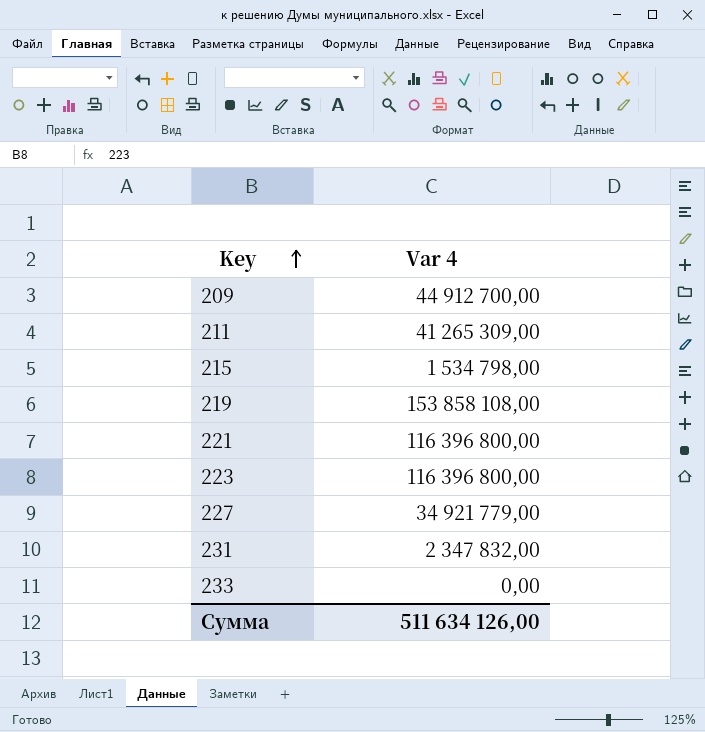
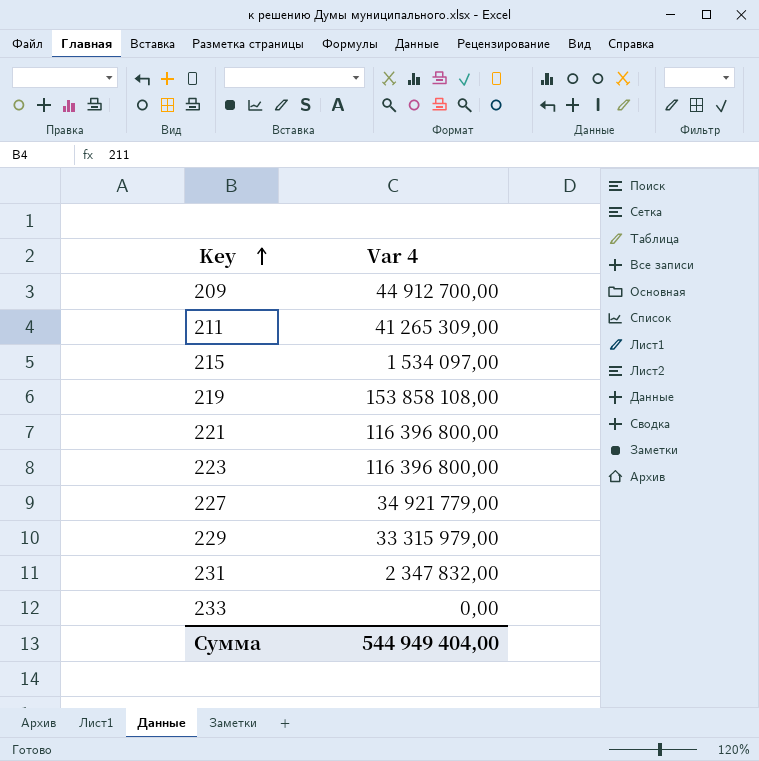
215 | Var 4: 1 534 798,00 -> 1 534 097,00
row 229: none -> 33 315 979,00
Сумма | Var 4: 511 634 126,00 -> 544 949 404,00

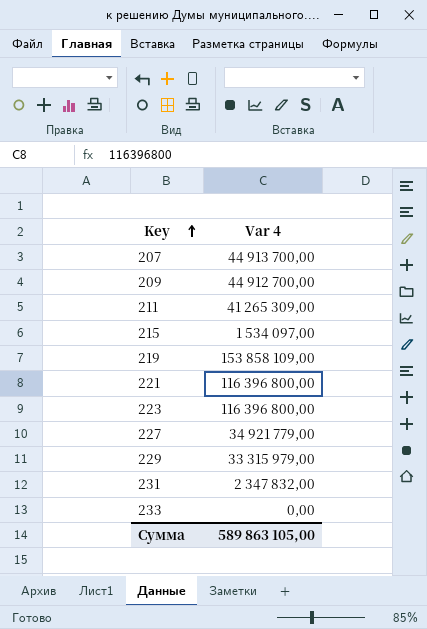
row 207: none -> 44 913 700,00
219 | Var 4: 153 858 108,00 -> 153 858 109,00
Сумма | Var 4: 544 949 404,00 -> 589 863 105,00

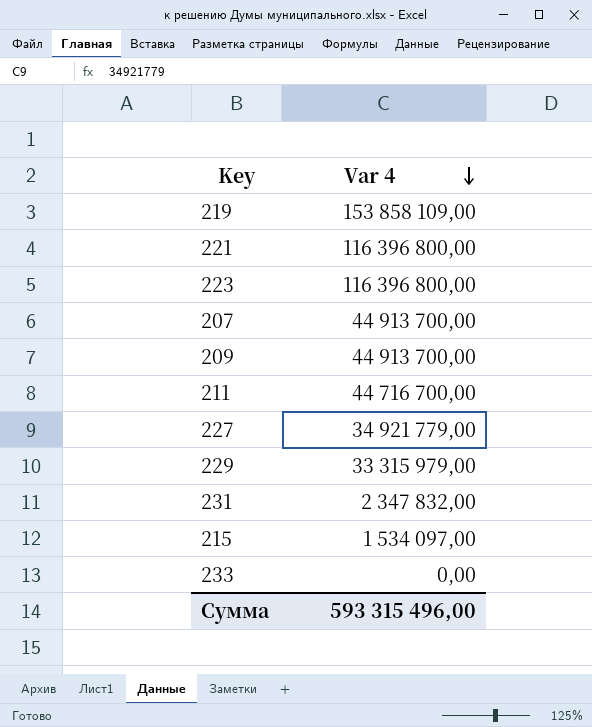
row order: Key ascending -> Var 4 descending
209 | Var 4: 44 912 700,00 -> 44 913 700,00
211 | Var 4: 41 265 309,00 -> 44 716 700,00
Сумма | Var 4: 589 863 105,00 -> 593 315 496,00

